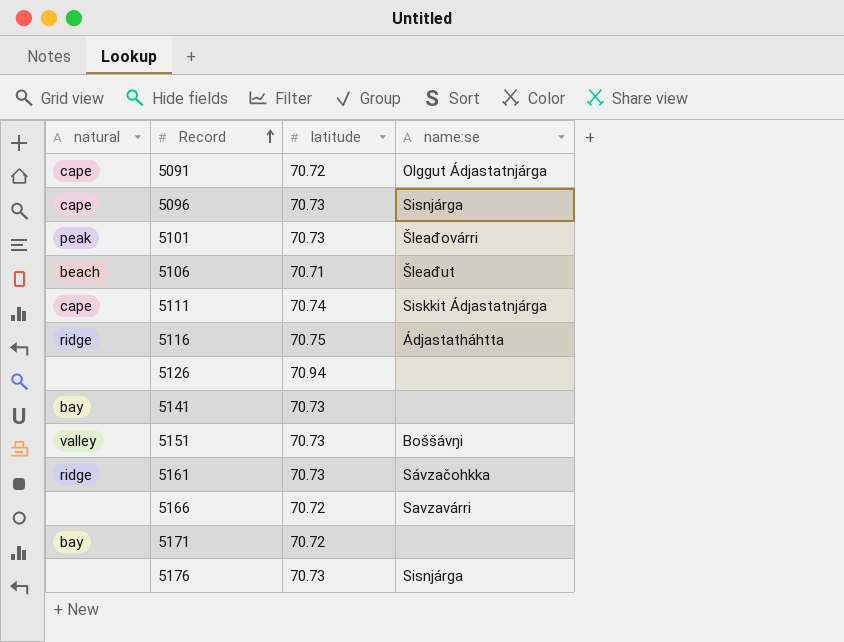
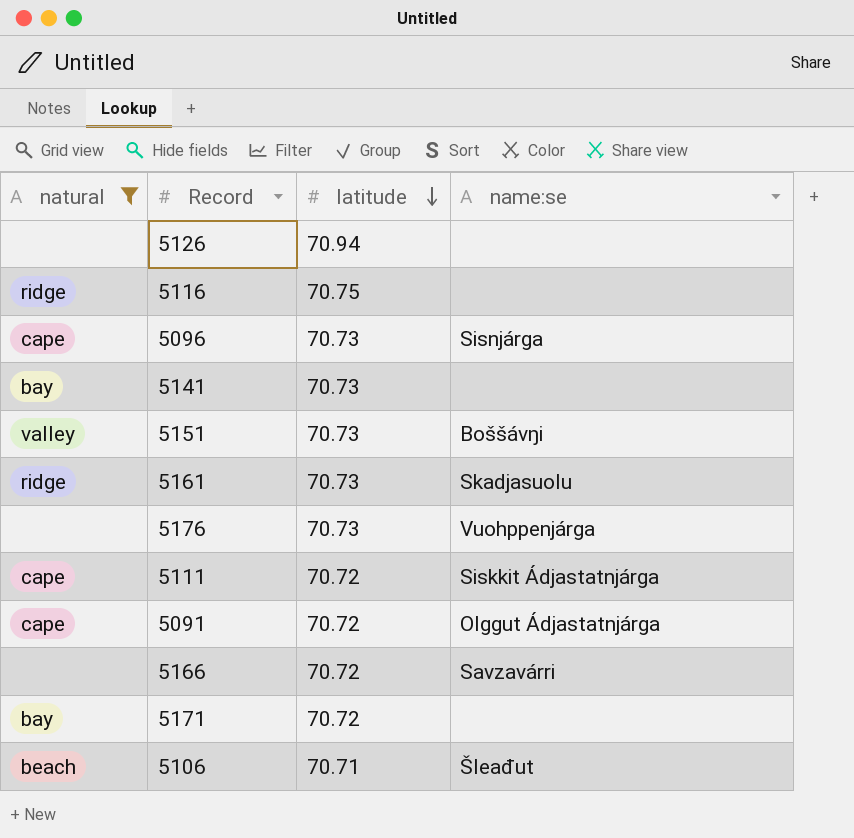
filter: none -> natural != peak
row order: Record ascending -> latitude descending
5116 | name:se: Ádjastatháhtta -> none
5161 | name:se: Sávzačohkka -> Skadjasuolu
5176 | name:se: Sisnjárga -> Vuohppenjárga
5111 | latitude: 70.74 -> 70.72

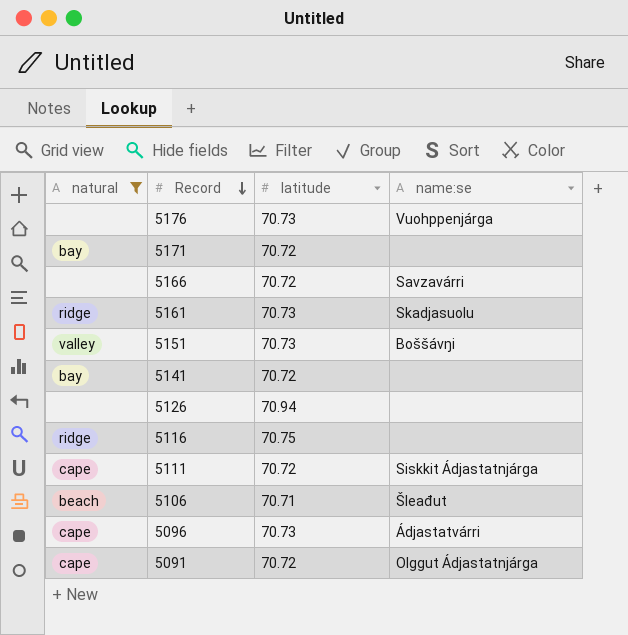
row order: latitude descending -> Record descending
5141 | latitude: 70.73 -> 70.72
5096 | name:se: Sisnjárga -> Ádjastatvárri

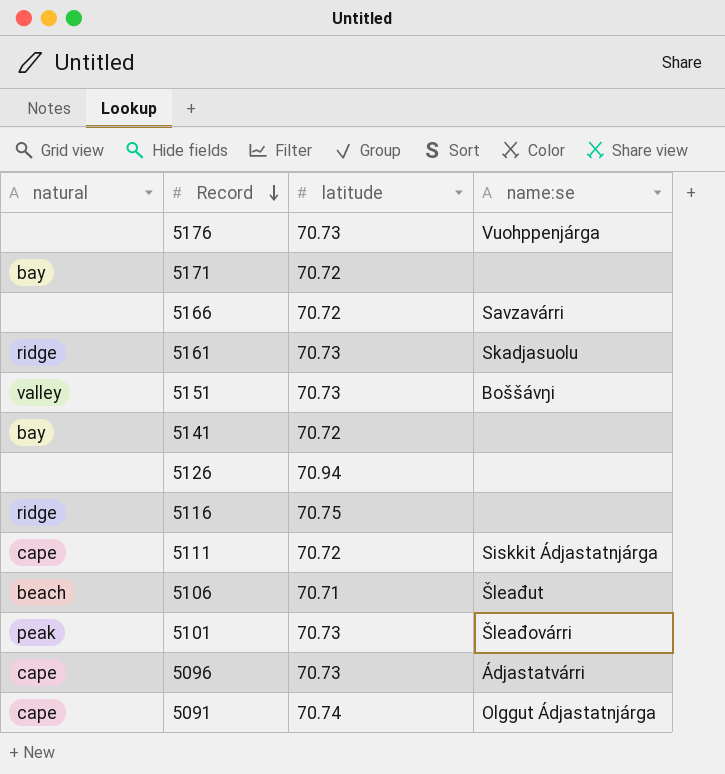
filter: natural != peak -> none
5091 | latitude: 70.72 -> 70.74

